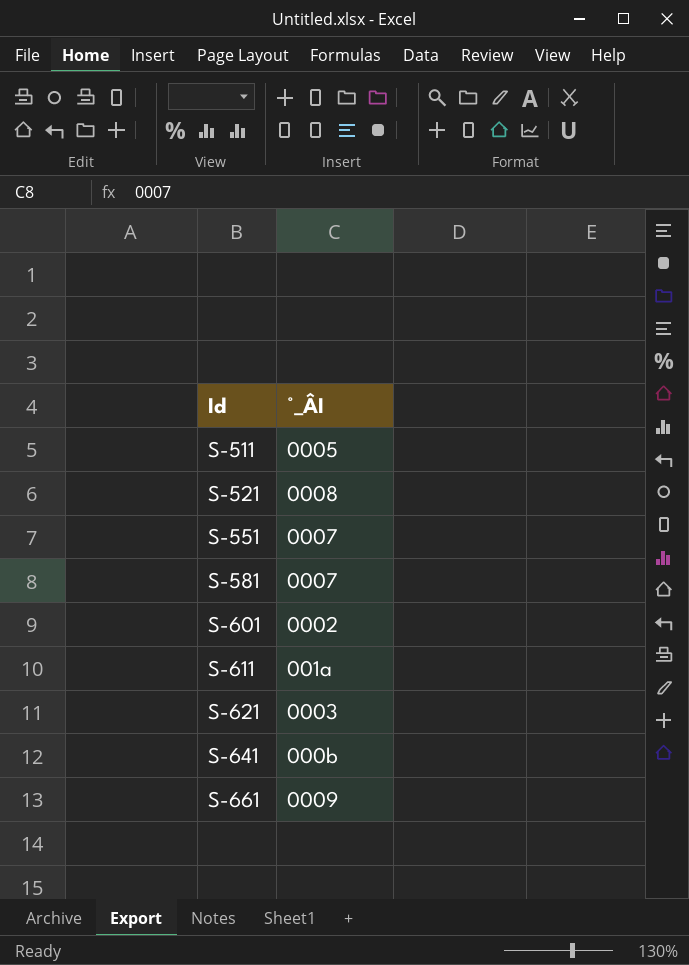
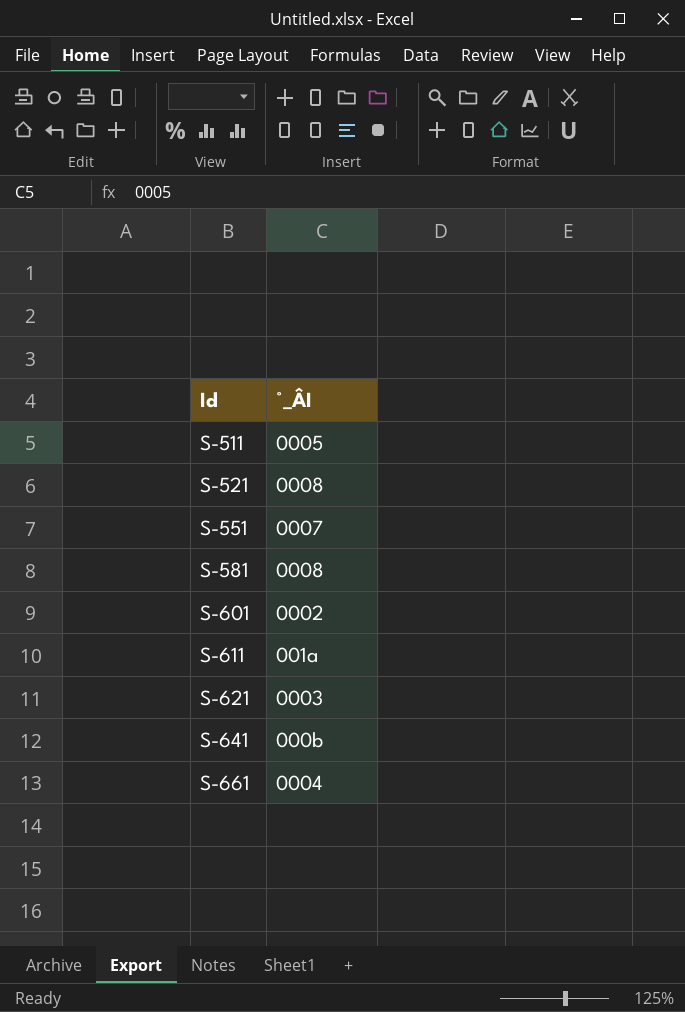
S-581 | °_ÂI: 0007 -> 0008
S-661 | °_ÂI: 0009 -> 0004

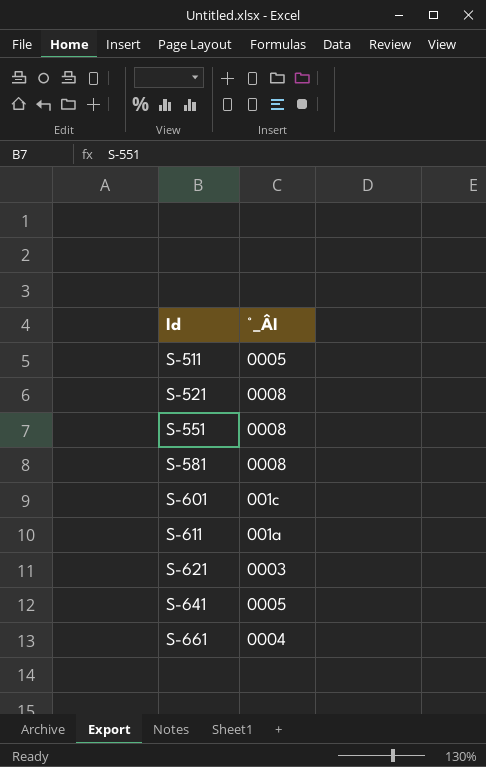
S-551 | °_ÂI: 0007 -> 0008
S-601 | °_ÂI: 0002 -> 001c
S-641 | °_ÂI: 000b -> 0005

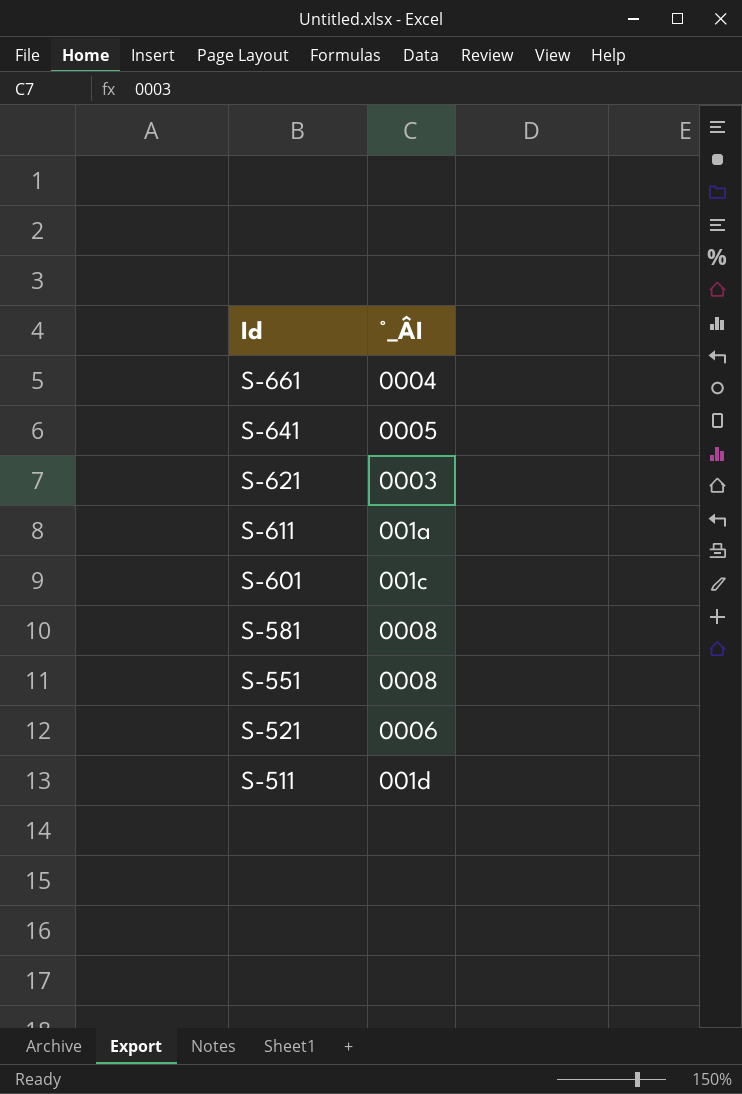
row order: Id ascending -> Id descending
S-521 | °_ÂI: 0008 -> 0006
S-511 | °_ÂI: 0005 -> 001d

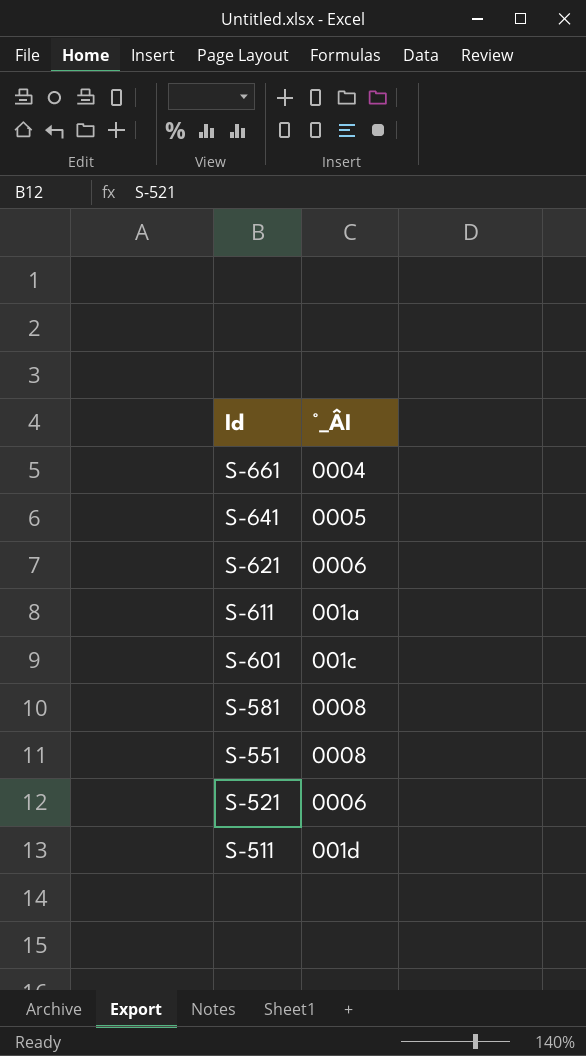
S-621 | °_ÂI: 0003 -> 0006

